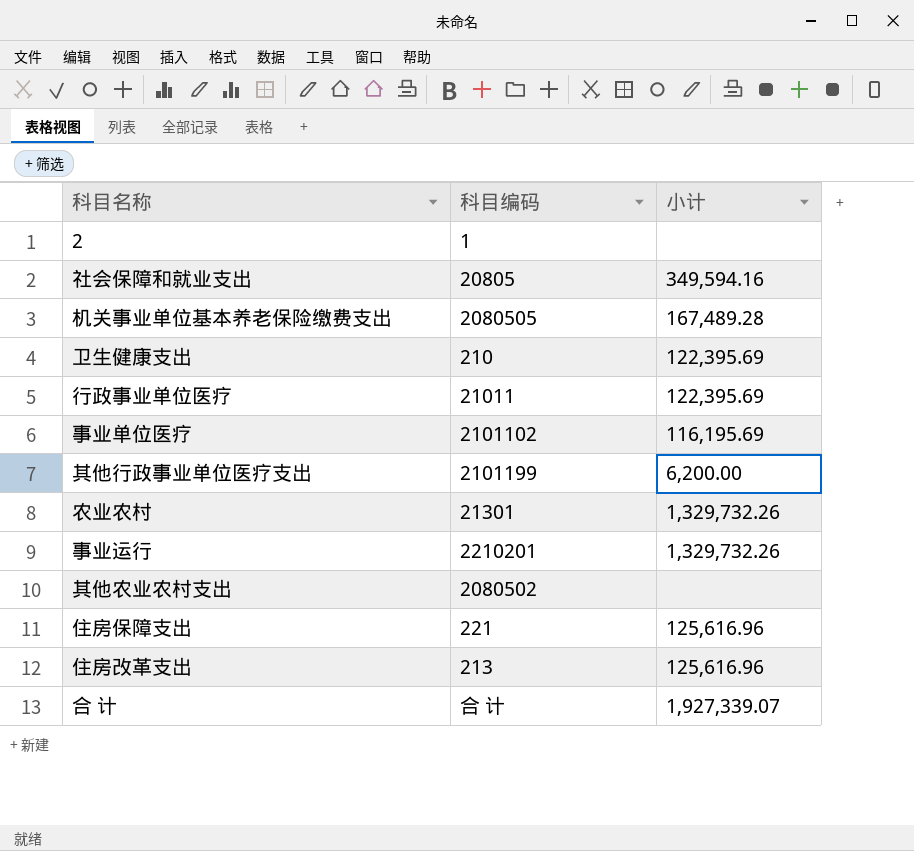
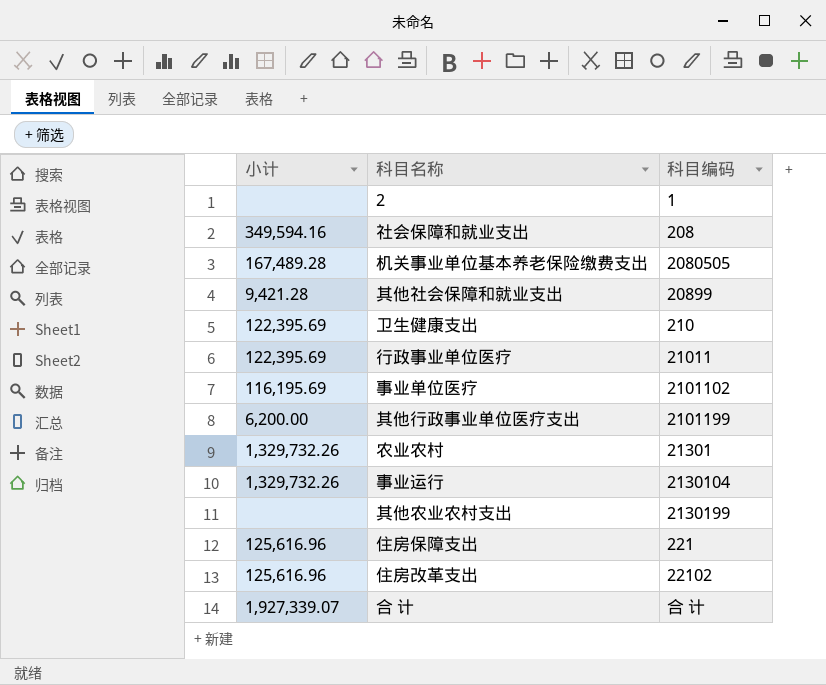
column 小计 | position: 3 -> 1
社会保障和就业支出 | 科目编码: 20805 -> 208
row 其他社会保障和就业支出: none -> 9,421.28 | 20899
事业运行 | 科目编码: 2210201 -> 2130104
其他农业农村支出 | 科目编码: 2080502 -> 2130199
住房改革支出 | 科目编码: 213 -> 22102

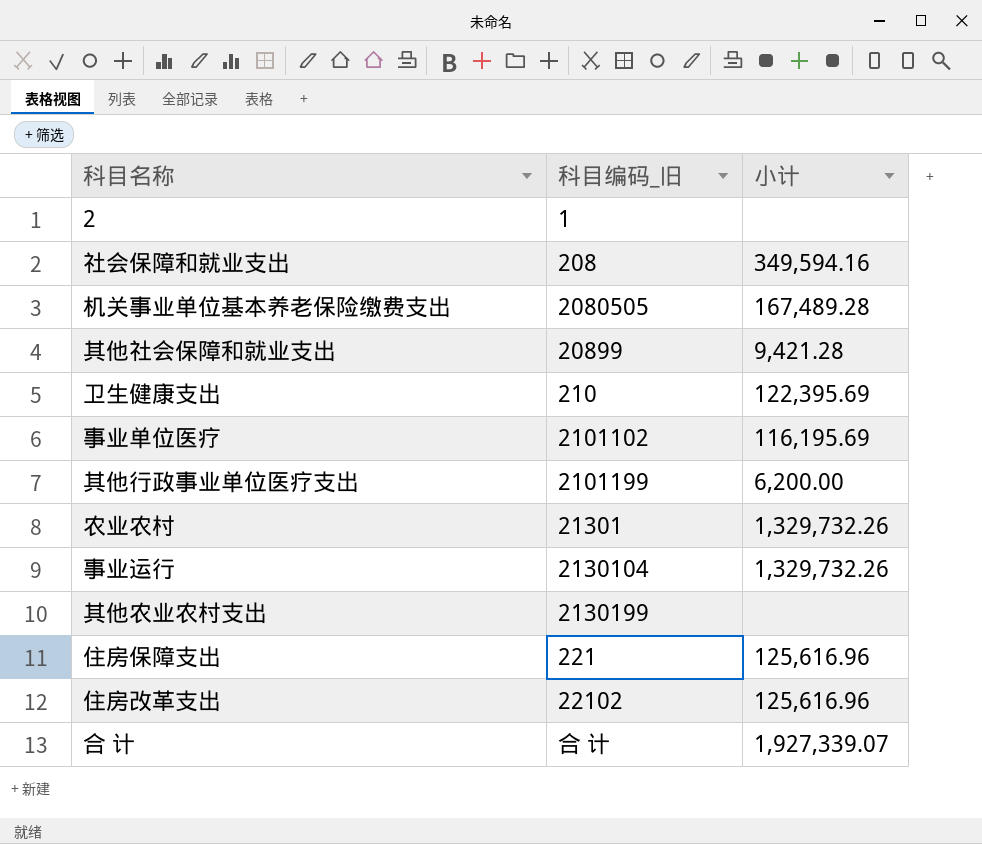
column name: 科目编码 -> 科目编码_旧
column 小计 | position: 1 -> 3
row 行政事业单位医疗: 122,395.69 | 21011 -> none

